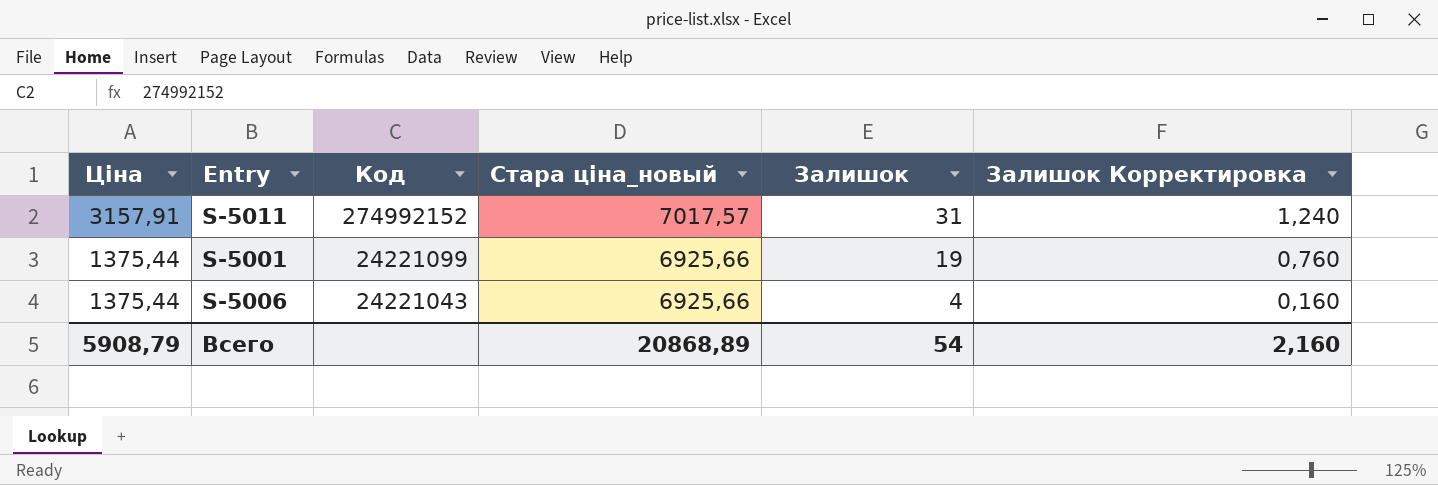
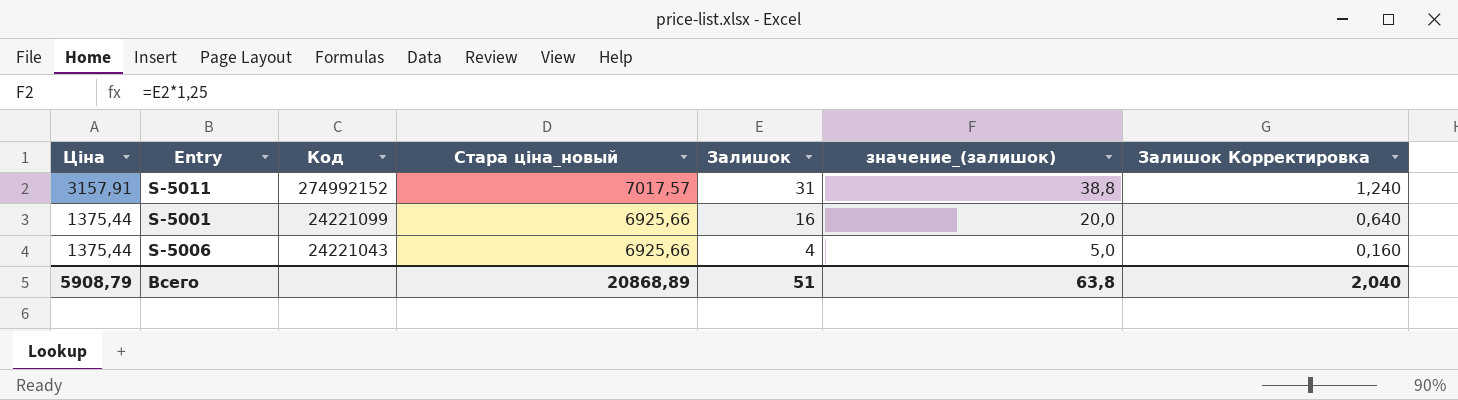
column значение_(залишок) | formula: none -> [Залишок] * 1,25
S-5001 | Залишок: 19 -> 16
S-5001 | Залишок Корректировка: 0,760 -> 0,640
Всего | Залишок: 54 -> 51
Всего | Залишок Корректировка: 2,160 -> 2,040

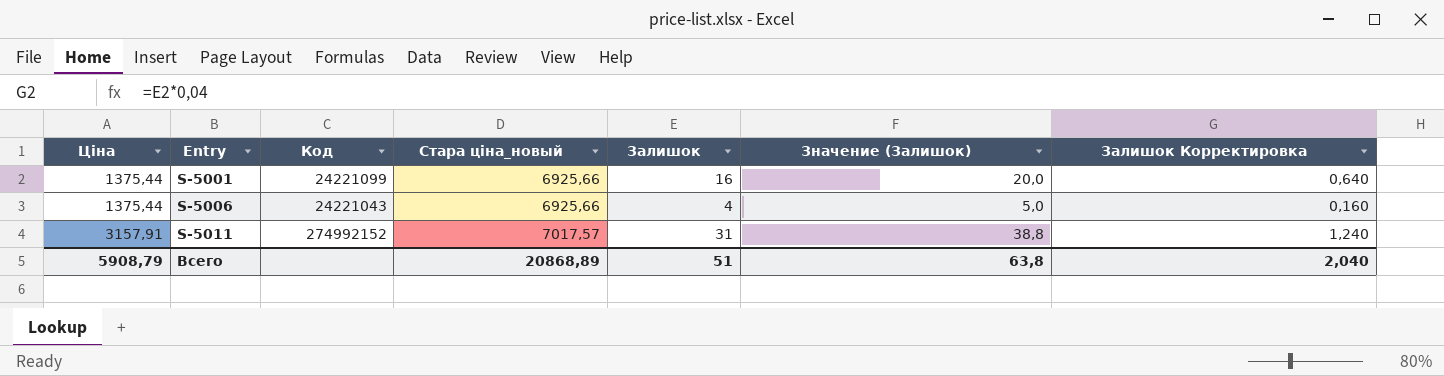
row order: Ціна descending -> Ціна ascending
column name: значение_(залишок) -> Значение (Залишок)

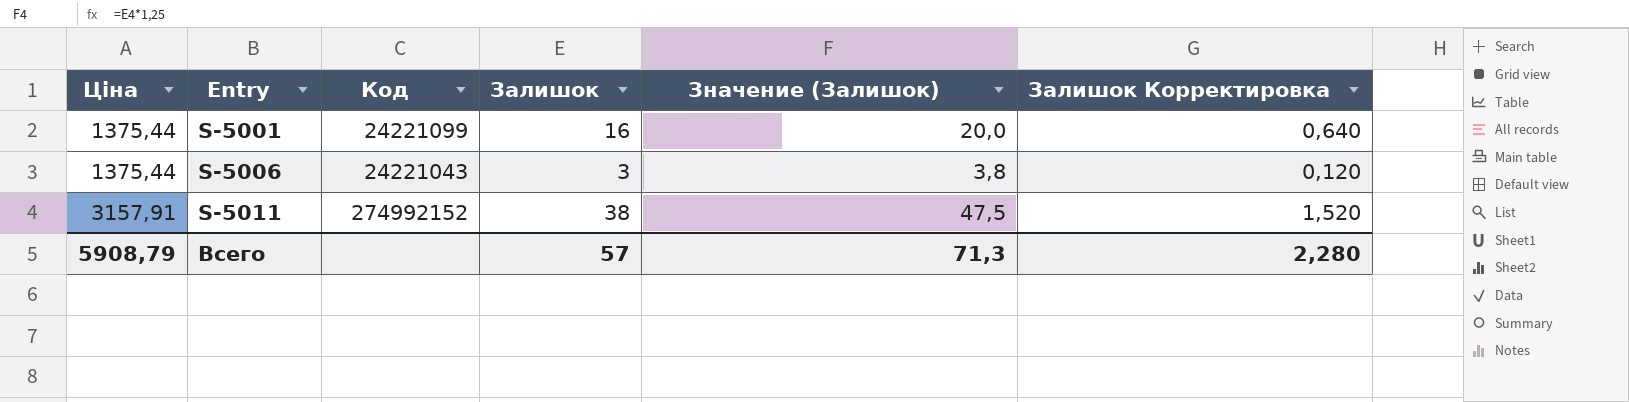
column Стара ціна_новый | position: 4 -> none
S-5006 | Залишок: 4 -> 3
S-5006 | Значение (Залишок): 5,0 -> 3,8
S-5006 | Залишок Корректировка: 0,160 -> 0,120
S-5011 | Залишок: 31 -> 38
S-5011 | Значение (Залишок): 38,8 -> 47,5
S-5011 | Залишок Корректировка: 1,240 -> 1,520
Всего | Залишок: 51 -> 57
Всего | Значение (Залишок): 63,8 -> 71,3
Всего | Залишок Корректировка: 2,040 -> 2,280

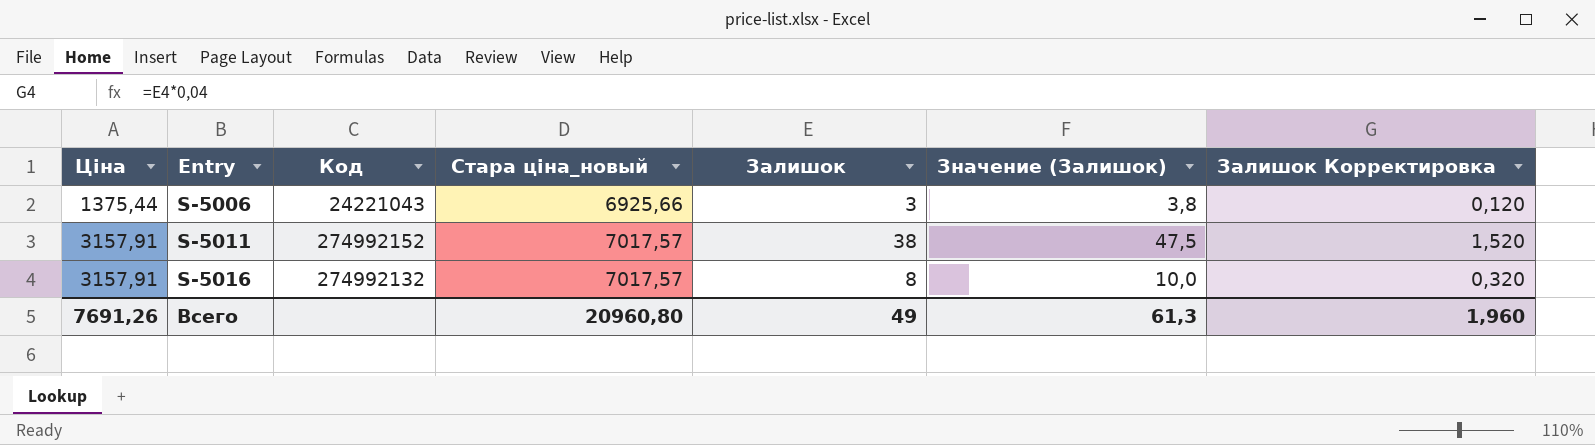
column Стара ціна_новый | position: none -> 4
row S-5001: 1375,44 | 24221099 | 16 | 20,0 | 0,640 -> none
row S-5016: none -> 3157,91 | 274992132 | 7017,57 | 8 | 10,0 | 0,320
Всего | Ціна: 5908,79 -> 7691,26
Всего | Залишок: 57 -> 49
Всего | Значение (Залишок): 71,3 -> 61,3
Всего | Залишок Корректировка: 2,280 -> 1,960

